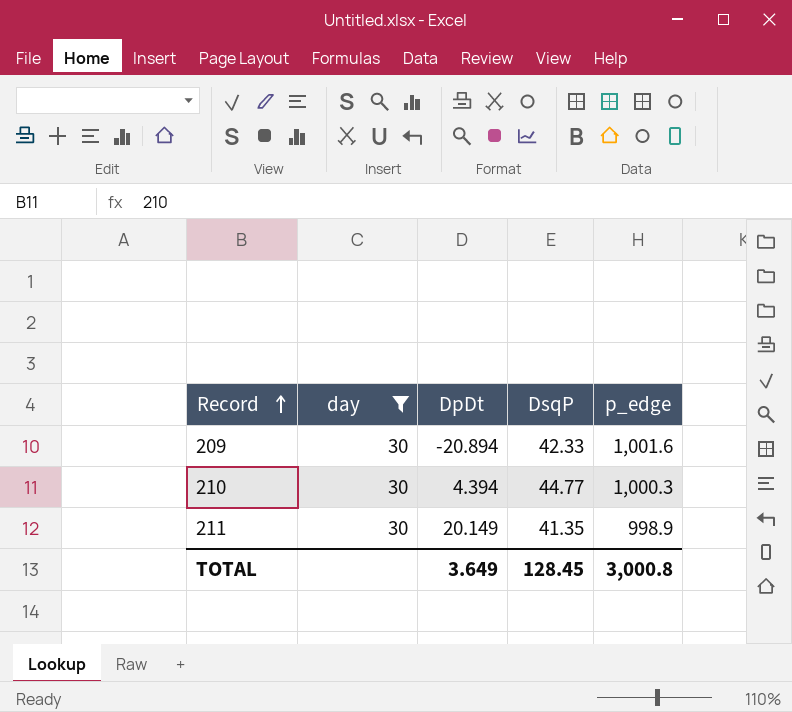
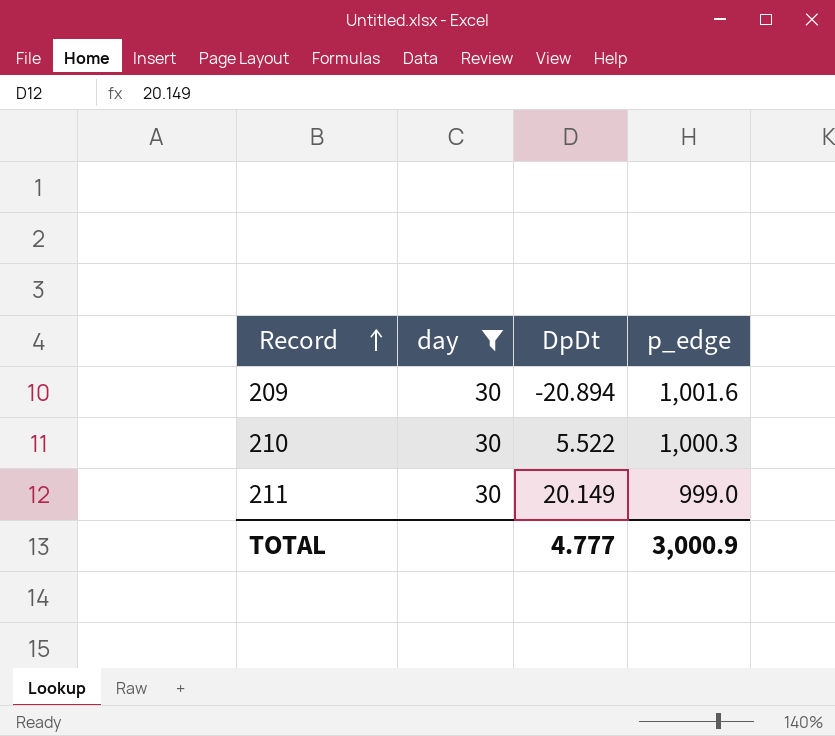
column DsqP | position: 4 -> none
210 | DpDt: 4.394 -> 5.522
211 | p_edge: 998.9 -> 999.0
TOTAL | DpDt: 3.649 -> 4.777
TOTAL | p_edge: 3,000.8 -> 3,000.9

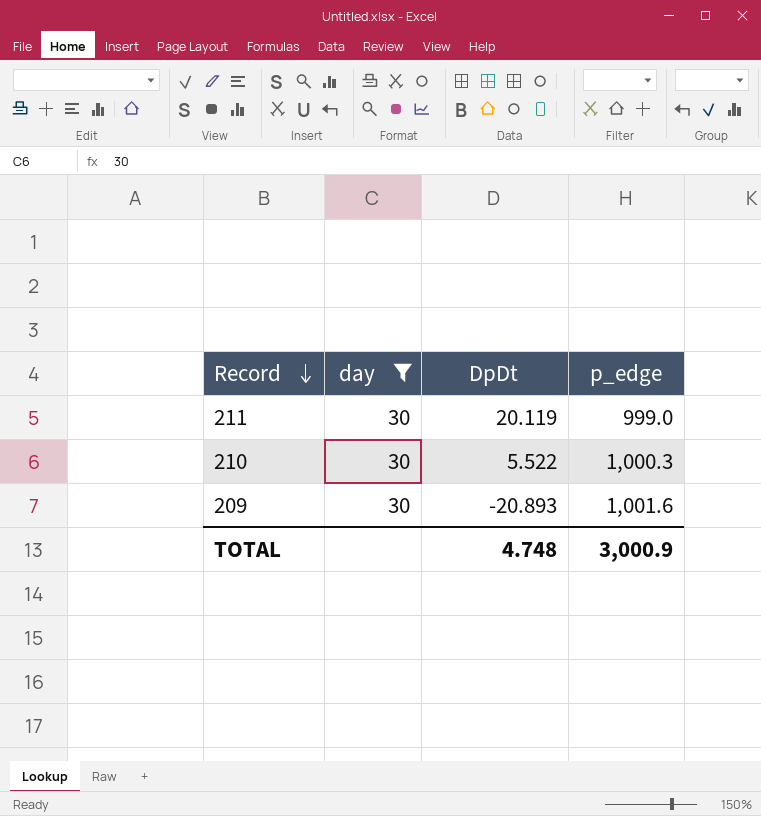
row order: Record ascending -> Record descending
211 | DpDt: 20.149 -> 20.119
209 | DpDt: -20.894 -> -20.893
TOTAL | DpDt: 4.777 -> 4.748

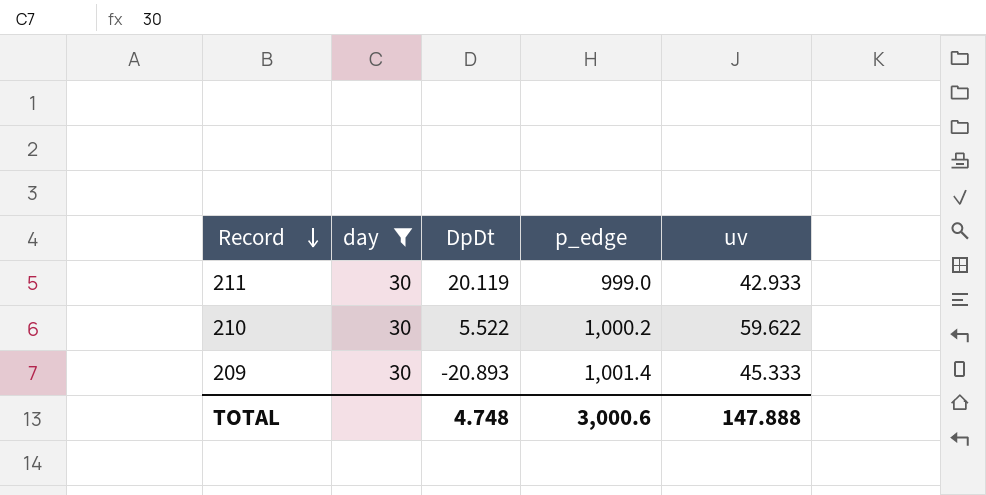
column uv | position: none -> 5
210 | p_edge: 1,000.3 -> 1,000.2
209 | p_edge: 1,001.6 -> 1,001.4
TOTAL | p_edge: 3,000.9 -> 3,000.6

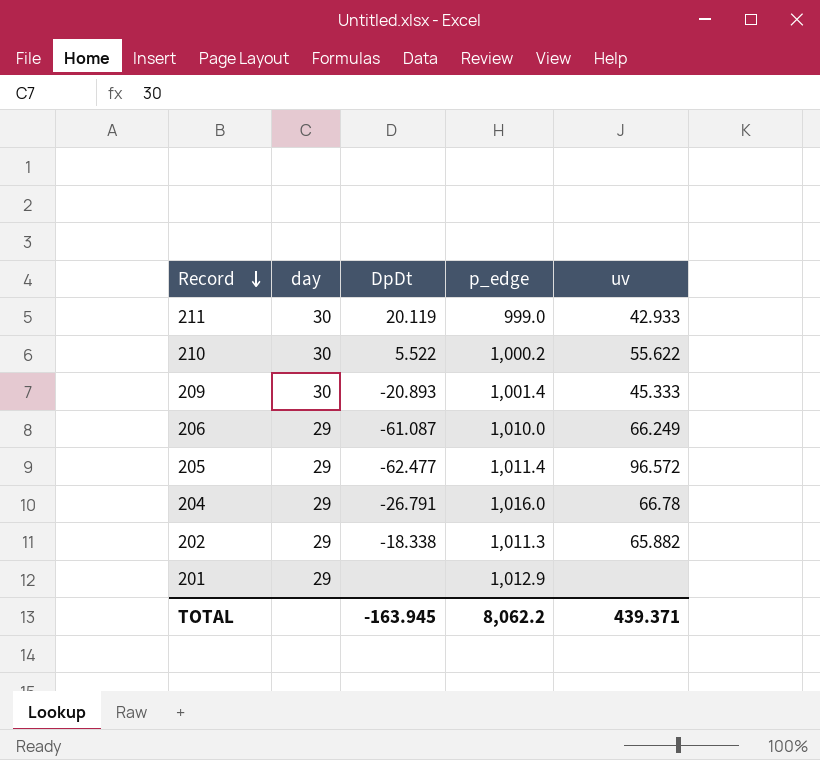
filter: day = 30 -> none
210 | uv: 59.622 -> 55.622
TOTAL | DpDt: 4.748 -> -163.945
TOTAL | p_edge: 3,000.6 -> 8,062.2
TOTAL | uv: 147.888 -> 439.371

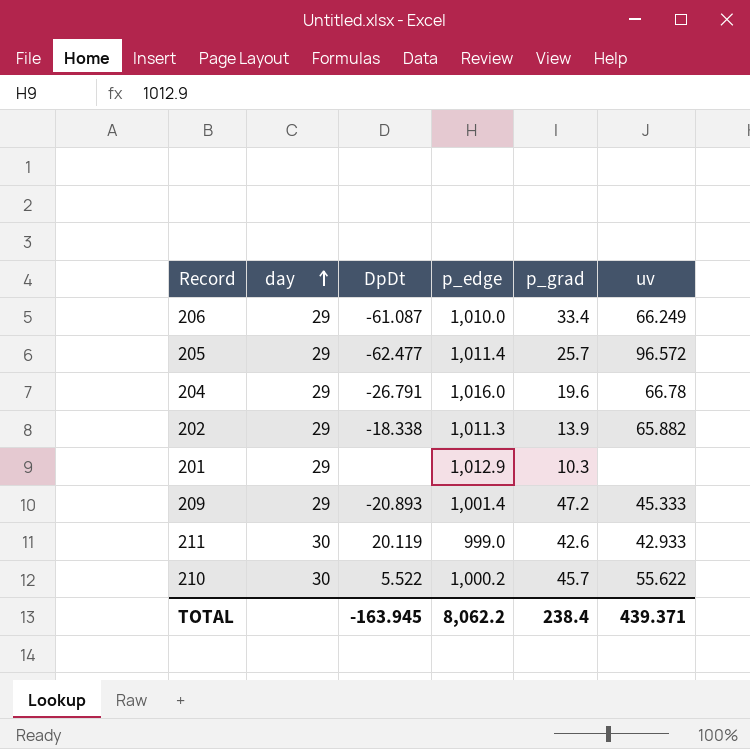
row order: Record descending -> day ascending
column p_grad | position: none -> 5
209 | day: 30 -> 29

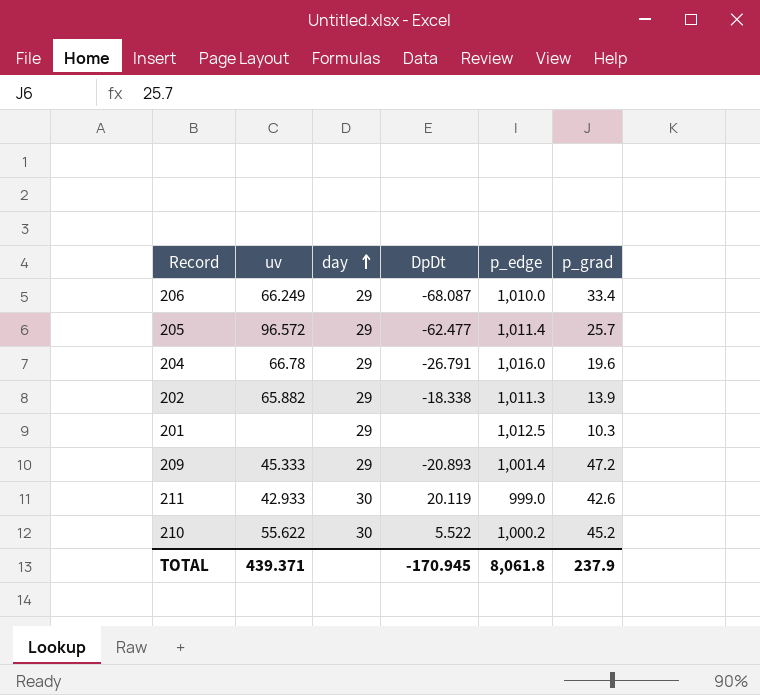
column uv | position: 6 -> 2
206 | DpDt: -61.087 -> -68.087
201 | p_edge: 1,012.9 -> 1,012.5
210 | p_grad: 45.7 -> 45.2
TOTAL | DpDt: -163.945 -> -170.945
TOTAL | p_edge: 8,062.2 -> 8,061.8
TOTAL | p_grad: 238.4 -> 237.9

